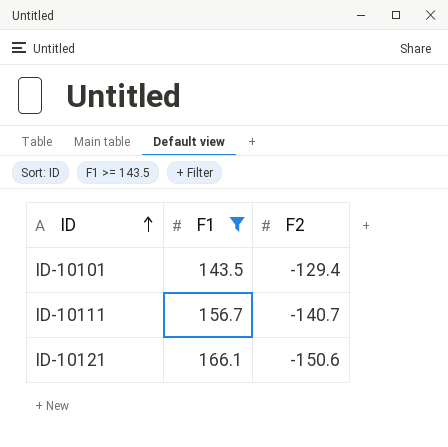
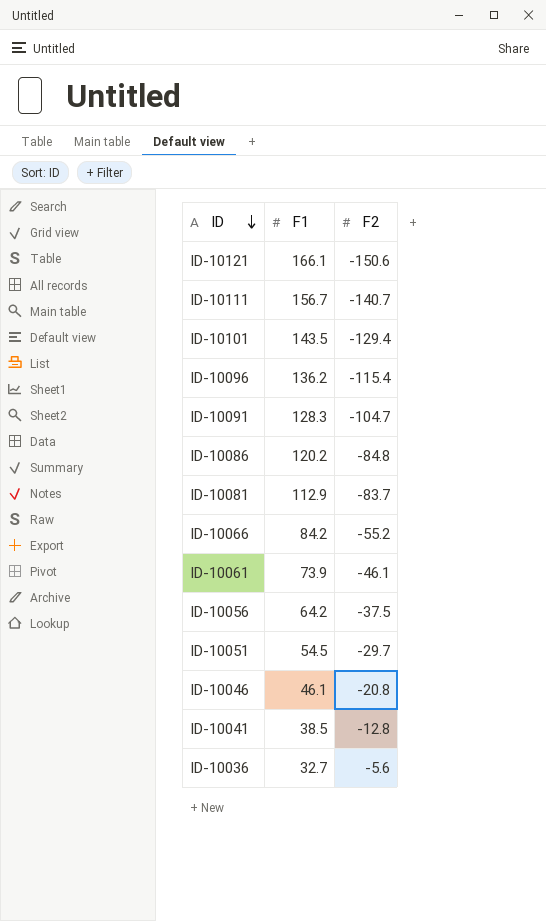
filter: F1 >= 143.5 -> none
row order: ID ascending -> ID descending

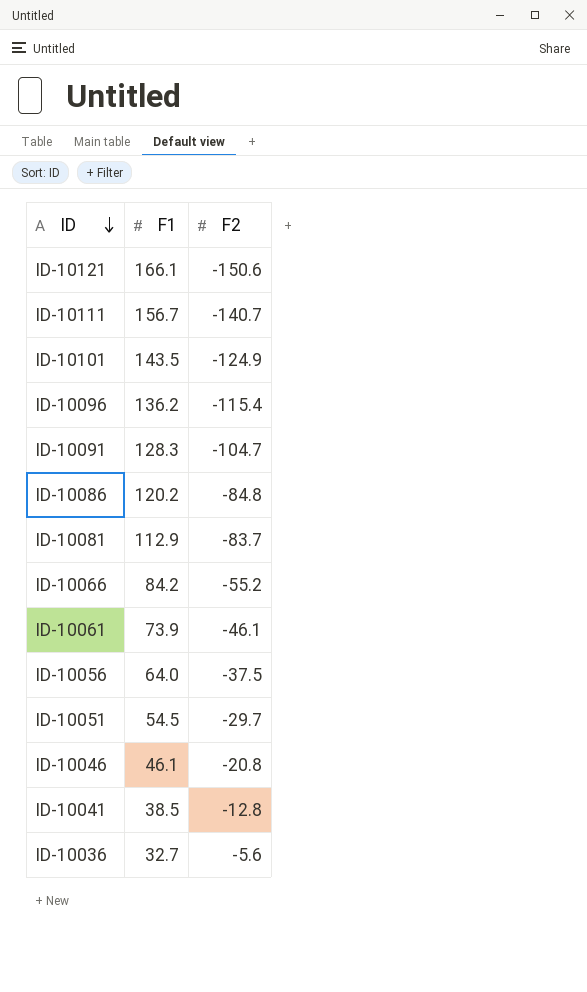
ID-10101 | F2: -129.4 -> -124.9
ID-10056 | F1: 64.2 -> 64.0

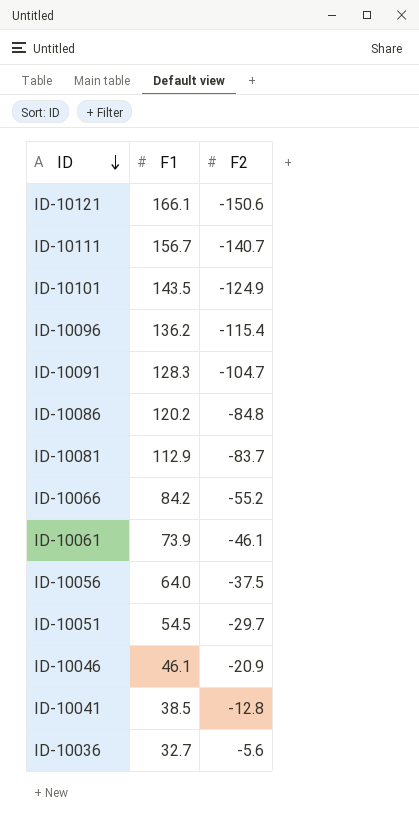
ID-10046 | F2: -20.8 -> -20.9

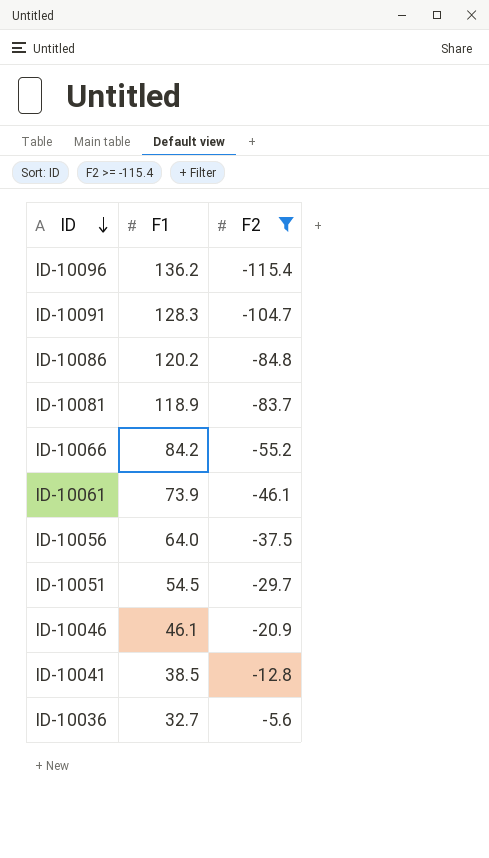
filter: none -> F2 >= -115.4
ID-10081 | F1: 112.9 -> 118.9

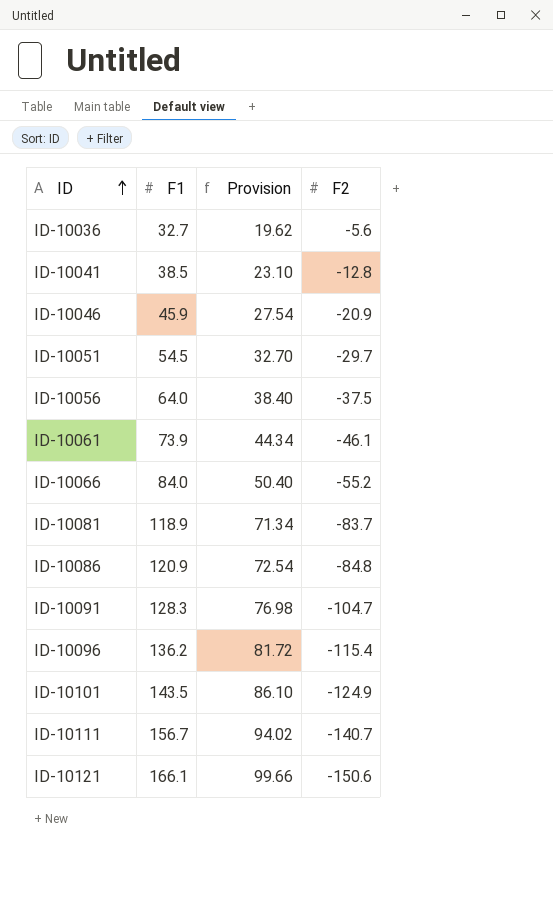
filter: F2 >= -115.4 -> none
row order: ID descending -> ID ascending
column Provision | formula: none -> [F1] * 0.6
ID-10046 | F1: 46.1 -> 45.9
ID-10066 | F1: 84.2 -> 84.0
ID-10086 | F1: 120.2 -> 120.9

